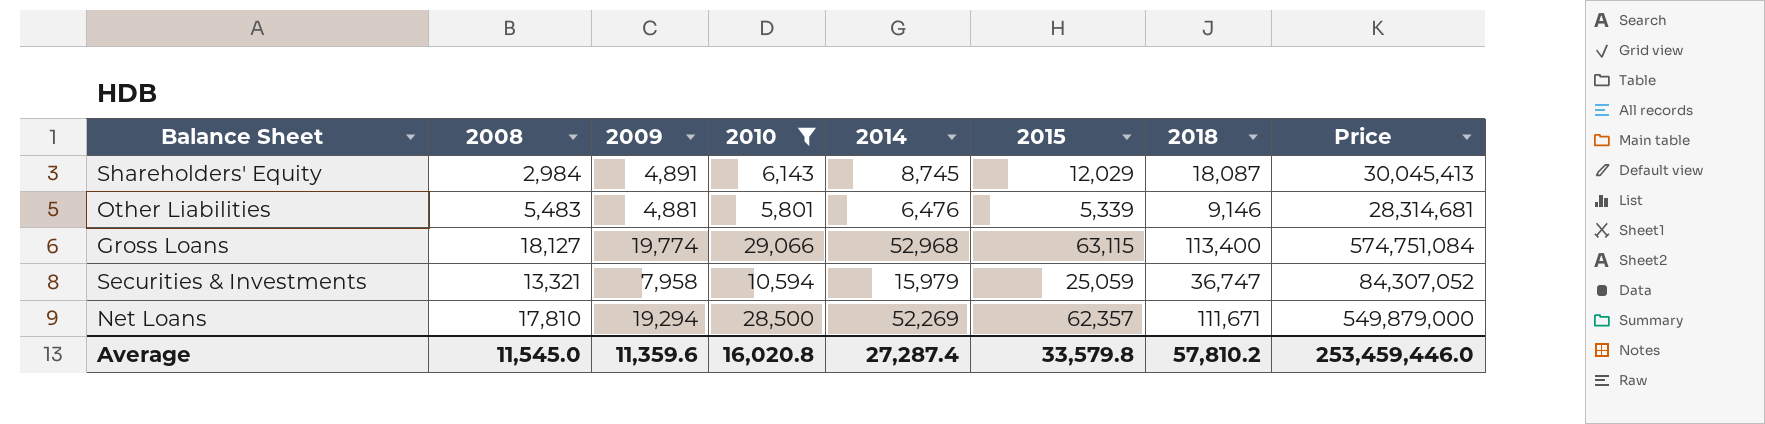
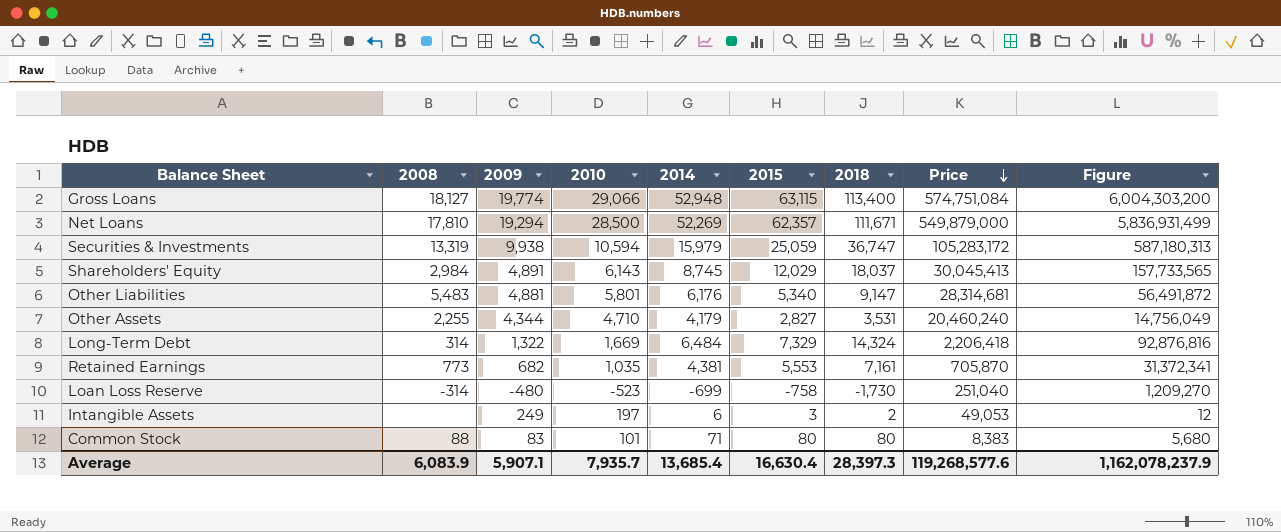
filter: 2010 >= 5,801 -> none
row order: none -> Price descending
column Figure | formula: none -> [2014] * [2018]
Gross Loans | 2014: 52,968 -> 52,948
Securities & Investments | 2008: 13,321 -> 13,319
Securities & Investments | 2009: 7,958 -> 9,938
Securities & Investments | Price: 84,307,052 -> 105,283,172
Shareholders' Equity | 2018: 18,087 -> 18,037
Other Liabilities | 2014: 6,476 -> 6,176
Other Liabilities | 2015: 5,339 -> 5,340
Other Liabilities | 2018: 9,146 -> 9,147
Average | 2008: 11,545.0 -> 6,083.9
Average | 2009: 11,359.6 -> 5,907.1
Average | 2010: 16,020.8 -> 7,935.7
Average | 2014: 27,287.4 -> 13,685.4
Average | 2015: 33,579.8 -> 16,630.4
Average | 2018: 57,810.2 -> 28,397.3
Average | Price: 253,459,446.0 -> 119,268,577.6

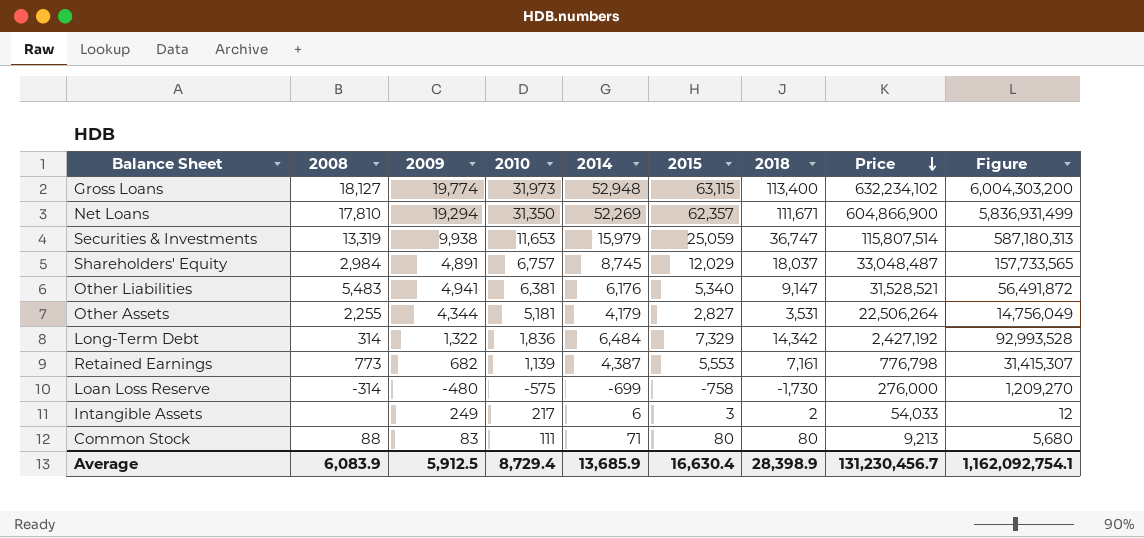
Gross Loans | 2010: 29,066 -> 31,973
Gross Loans | Price: 574,751,084 -> 632,234,102
Net Loans | 2010: 28,500 -> 31,350
Net Loans | Price: 549,879,000 -> 604,866,900
Securities & Investments | 2010: 10,594 -> 11,653
Securities & Investments | Price: 105,283,172 -> 115,807,514
Shareholders' Equity | 2010: 6,143 -> 6,757
Shareholders' Equity | Price: 30,045,413 -> 33,048,487
Other Liabilities | 2009: 4,881 -> 4,941
Other Liabilities | 2010: 5,801 -> 6,381
Other Liabilities | Price: 28,314,681 -> 31,528,521
Other Assets | 2010: 4,710 -> 5,181
Other Assets | Price: 20,460,240 -> 22,506,264
Long-Term Debt | 2010: 1,669 -> 1,836
Long-Term Debt | 2018: 14,324 -> 14,342
Long-Term Debt | Price: 2,206,418 -> 2,427,192
Long-Term Debt | Figure: 92,876,816 -> 92,993,528
Retained Earnings | 2010: 1,035 -> 1,139
Retained Earnings | 2014: 4,381 -> 4,387
Retained Earnings | Price: 705,870 -> 776,798
Retained Earnings | Figure: 31,372,341 -> 31,415,307
Loan Loss Reserve | 2010: -523 -> -575
Loan Loss Reserve | Price: 251,040 -> 276,000
Intangible Assets | 2010: 197 -> 217
Intangible Assets | Price: 49,053 -> 54,033
Common Stock | 2010: 101 -> 111
Common Stock | Price: 8,383 -> 9,213
Average | 2009: 5,907.1 -> 5,912.5
Average | 2010: 7,935.7 -> 8,729.4
Average | 2014: 13,685.4 -> 13,685.9
Average | 2018: 28,397.3 -> 28,398.9
Average | Price: 119,268,577.6 -> 131,230,456.7
Average | Figure: 1,162,078,237.9 -> 1,162,092,754.1

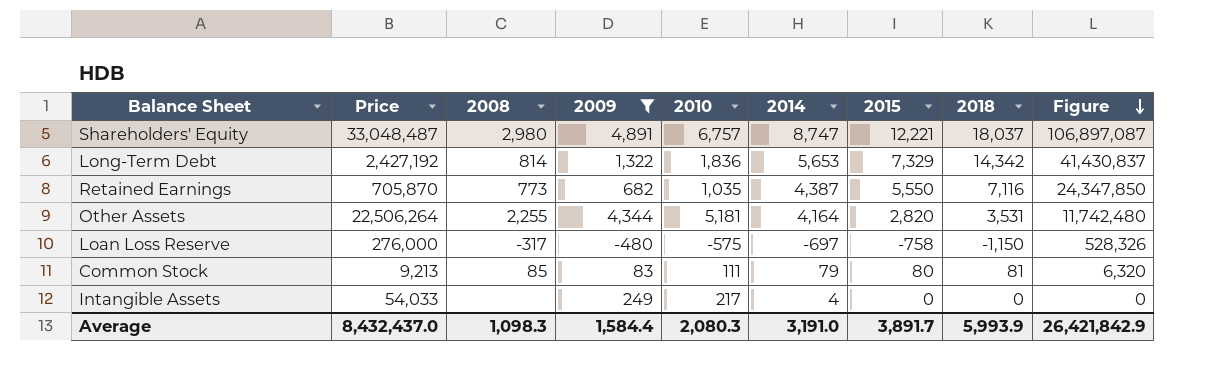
filter: none -> 2009 <= 4,891
row order: Price descending -> Figure descending
column Price | position: 8 -> 2
column Figure | formula: [2014] * [2018] -> [2014] * [2015]
Shareholders' Equity | 2008: 2,984 -> 2,980
Shareholders' Equity | 2014: 8,745 -> 8,747
Shareholders' Equity | 2015: 12,029 -> 12,221
Long-Term Debt | 2008: 314 -> 814
Long-Term Debt | 2014: 6,484 -> 5,653
Retained Earnings | Price: 776,798 -> 705,870
Retained Earnings | 2010: 1,139 -> 1,035
Retained Earnings | 2015: 5,553 -> 5,550
Retained Earnings | 2018: 7,161 -> 7,116
Other Assets | 2014: 4,179 -> 4,164
Other Assets | 2015: 2,827 -> 2,820
Loan Loss Reserve | 2008: -314 -> -317
Loan Loss Reserve | 2014: -699 -> -697
Loan Loss Reserve | 2018: -1,730 -> -1,150
Common Stock | 2008: 88 -> 85
Common Stock | 2014: 71 -> 79
Common Stock | 2018: 80 -> 81
Intangible Assets | 2014: 6 -> 4
Intangible Assets | 2015: 3 -> 0
Intangible Assets | 2018: 2 -> 0
Average | Price: 131,230,456.7 -> 8,432,437.0
Average | 2008: 6,083.9 -> 1,098.3
Average | 2009: 5,912.5 -> 1,584.4
Average | 2010: 8,729.4 -> 2,080.3
Average | 2014: 13,685.9 -> 3,191.0
Average | 2015: 16,630.4 -> 3,891.7
Average | 2018: 28,398.9 -> 5,993.9
Average | Figure: 1,162,092,754.1 -> 26,421,842.9

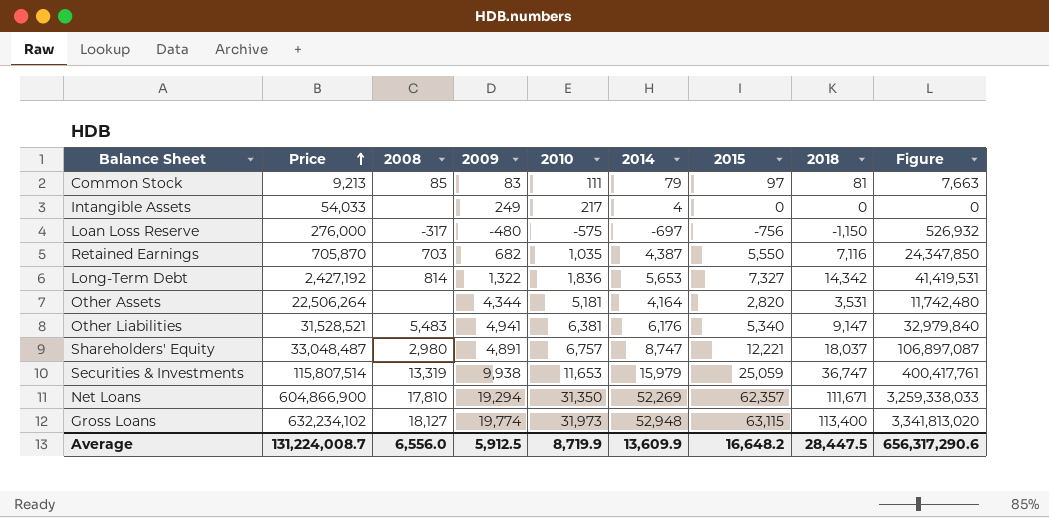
filter: 2009 <= 4,891 -> none
row order: Figure descending -> Price ascending
Common Stock | 2015: 80 -> 97
Common Stock | Figure: 6,320 -> 7,663
Loan Loss Reserve | 2015: -758 -> -756
Loan Loss Reserve | Figure: 528,326 -> 526,932
Retained Earnings | 2008: 773 -> 703
Long-Term Debt | 2015: 7,329 -> 7,327
Long-Term Debt | Figure: 41,430,837 -> 41,419,531
Other Assets | 2008: 2,255 -> none
Average | Price: 8,432,437.0 -> 131,224,008.7
Average | 2008: 1,098.3 -> 6,556.0
Average | 2009: 1,584.4 -> 5,912.5
Average | 2010: 2,080.3 -> 8,719.9
Average | 2014: 3,191.0 -> 13,609.9
Average | 2015: 3,891.7 -> 16,648.2
Average | 2018: 5,993.9 -> 28,447.5
Average | Figure: 26,421,842.9 -> 656,317,290.6

